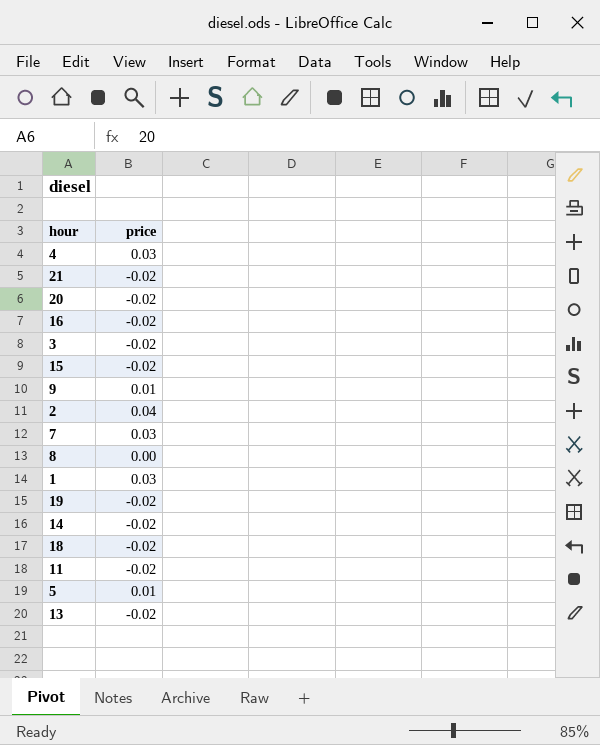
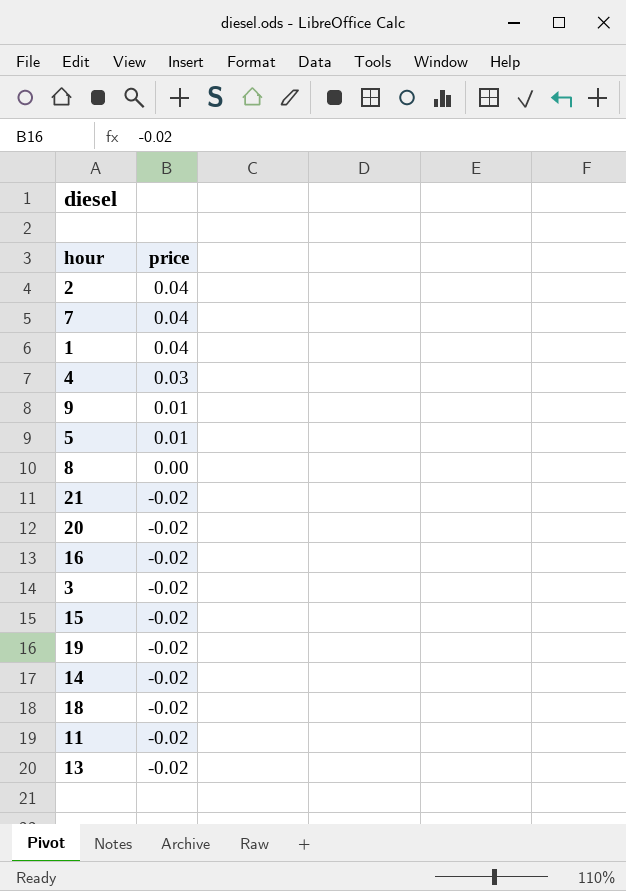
row order: none -> price descending
7 | price: 0.03 -> 0.04
1 | price: 0.03 -> 0.04

